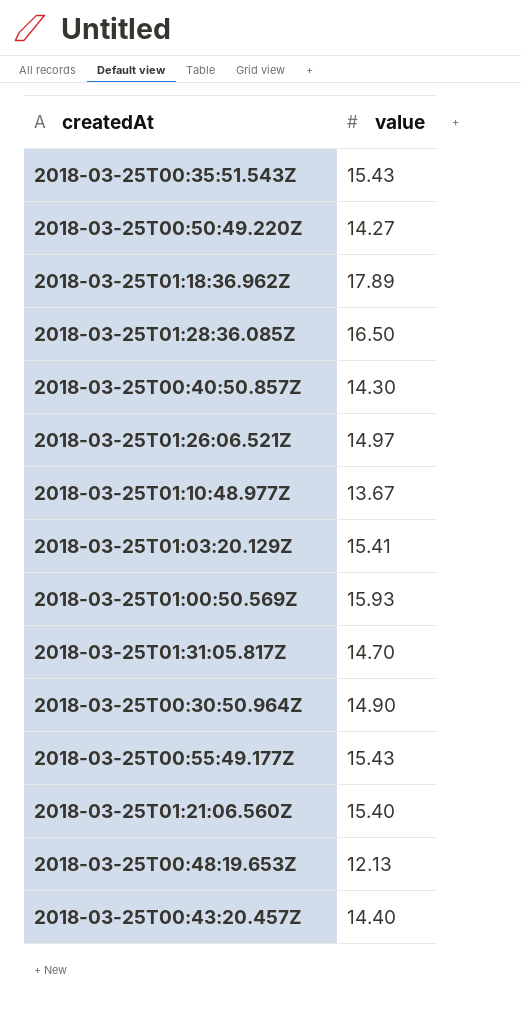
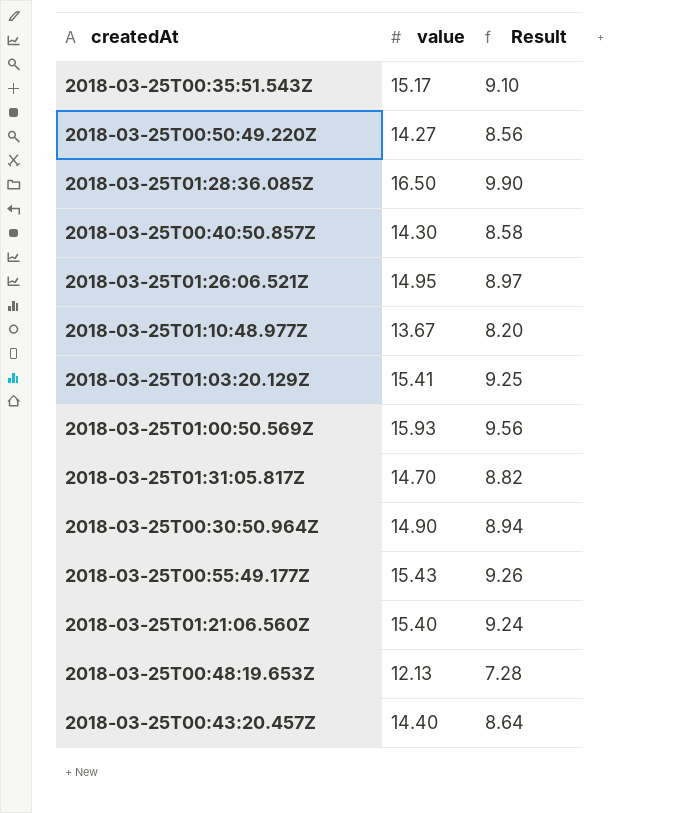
column Result | formula: none -> [value] * 0.6
row 2018-03-25T01:18:36.962Z: 17.89 -> none
2018-03-25T00:35:51.543Z | value: 15.43 -> 15.17
2018-03-25T01:26:06.521Z | value: 14.97 -> 14.95

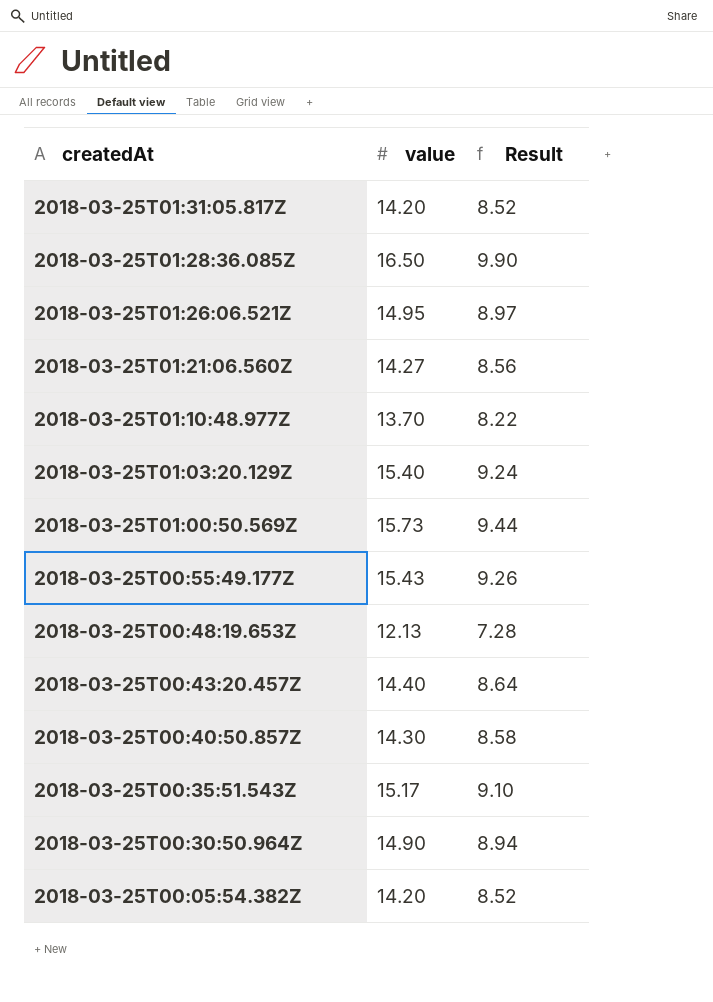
row order: none -> createdAt descending
row 2018-03-25T00:50:49.220Z: 14.27 | 8.56 -> none
2018-03-25T01:31:05.817Z | value: 14.70 -> 14.20
2018-03-25T01:31:05.817Z | Result: 8.82 -> 8.52
2018-03-25T01:21:06.560Z | value: 15.40 -> 14.27
2018-03-25T01:21:06.560Z | Result: 9.24 -> 8.56
2018-03-25T01:10:48.977Z | value: 13.67 -> 13.70
2018-03-25T01:10:48.977Z | Result: 8.20 -> 8.22
2018-03-25T01:03:20.129Z | value: 15.41 -> 15.40
2018-03-25T01:03:20.129Z | Result: 9.25 -> 9.24
2018-03-25T01:00:50.569Z | value: 15.93 -> 15.73
2018-03-25T01:00:50.569Z | Result: 9.56 -> 9.44
row 2018-03-25T00:05:54.382Z: none -> 14.20 | 8.52

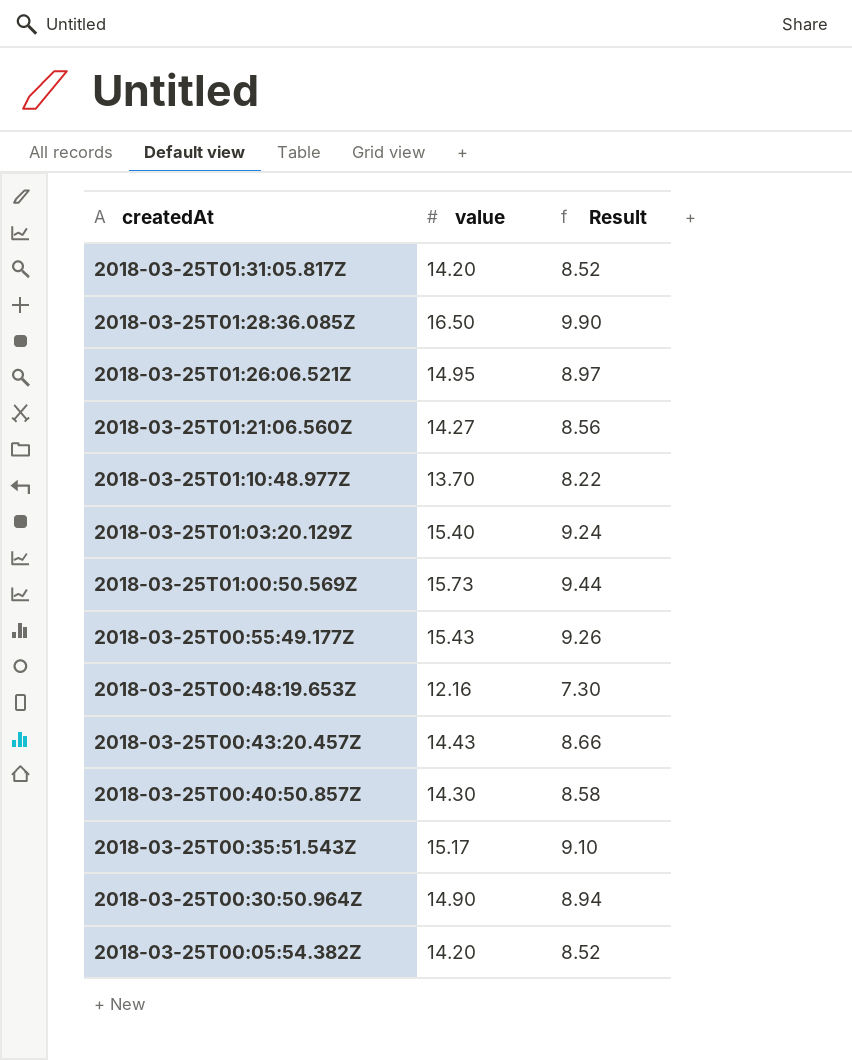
2018-03-25T00:48:19.653Z | value: 12.13 -> 12.16
2018-03-25T00:48:19.653Z | Result: 7.28 -> 7.30
2018-03-25T00:43:20.457Z | value: 14.40 -> 14.43
2018-03-25T00:43:20.457Z | Result: 8.64 -> 8.66

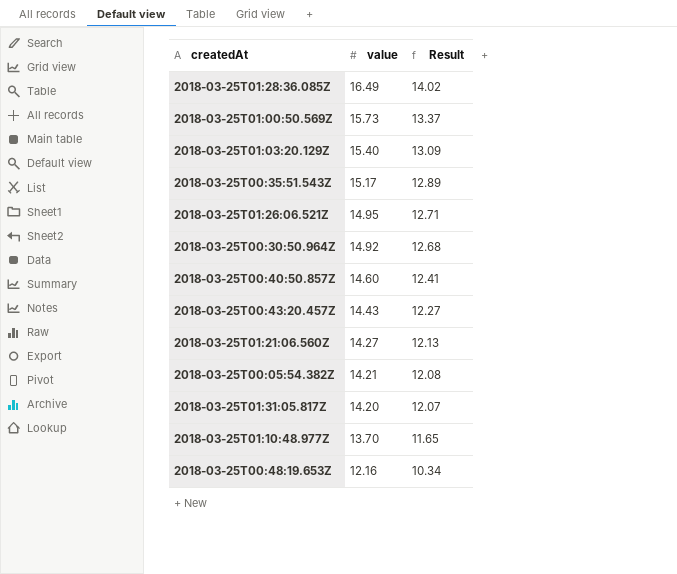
row order: createdAt descending -> value descending
column Result | formula: [value] * 0.6 -> [value] * 0.85
row 2018-03-25T00:55:49.177Z: 15.43 | 9.26 -> none
2018-03-25T01:28:36.085Z | value: 16.50 -> 16.49
2018-03-25T00:30:50.964Z | value: 14.90 -> 14.92
2018-03-25T00:40:50.857Z | value: 14.30 -> 14.60
2018-03-25T00:05:54.382Z | value: 14.20 -> 14.21

